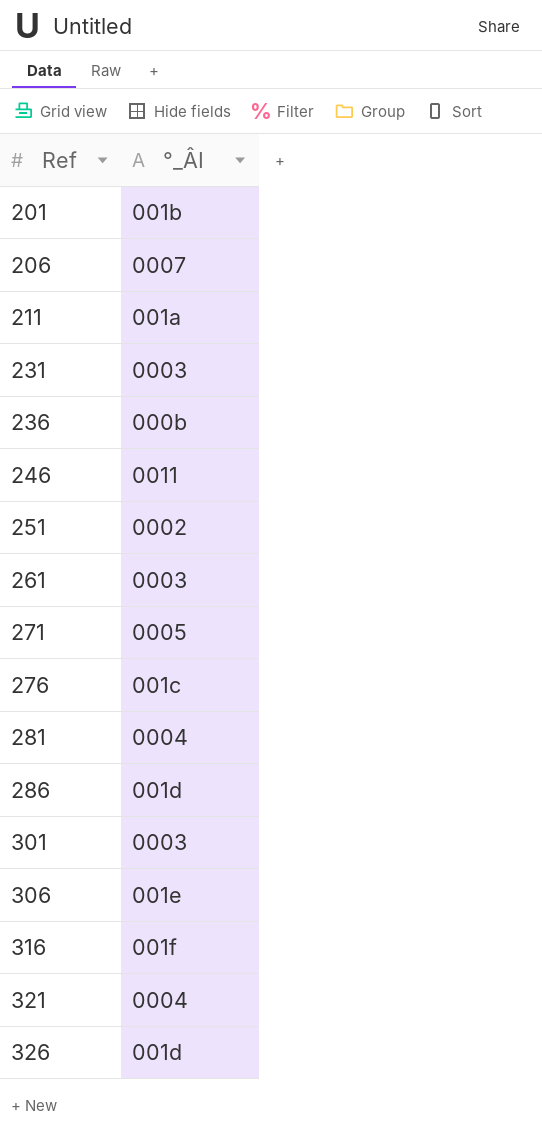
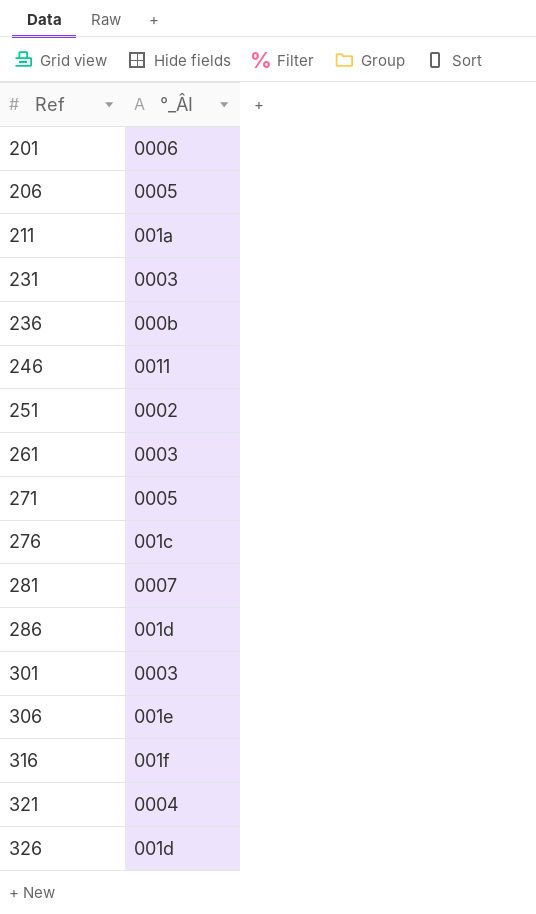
201 | °_ÂI: 001b -> 0006
206 | °_ÂI: 0007 -> 0005
281 | °_ÂI: 0004 -> 0007

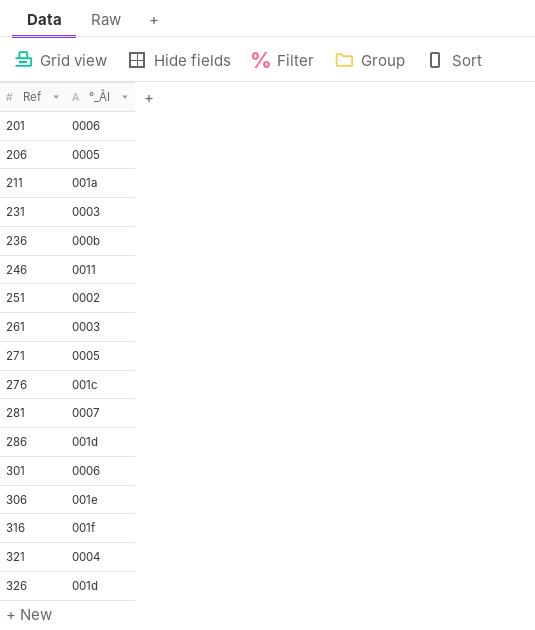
301 | °_ÂI: 0003 -> 0006

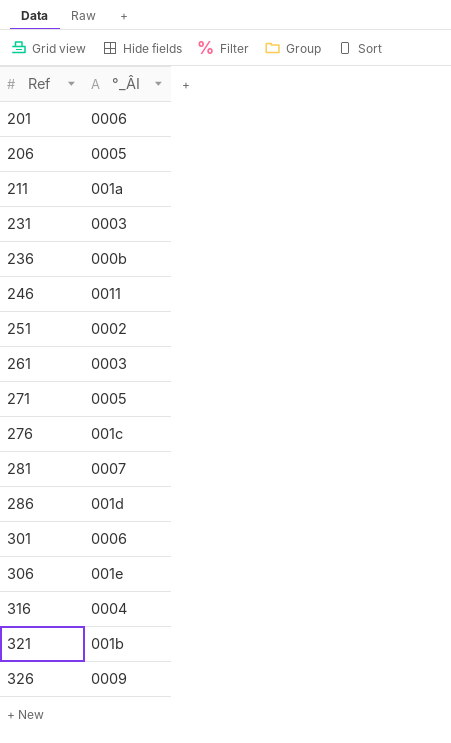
316 | °_ÂI: 001f -> 0004
321 | °_ÂI: 0004 -> 001b
326 | °_ÂI: 001d -> 0009

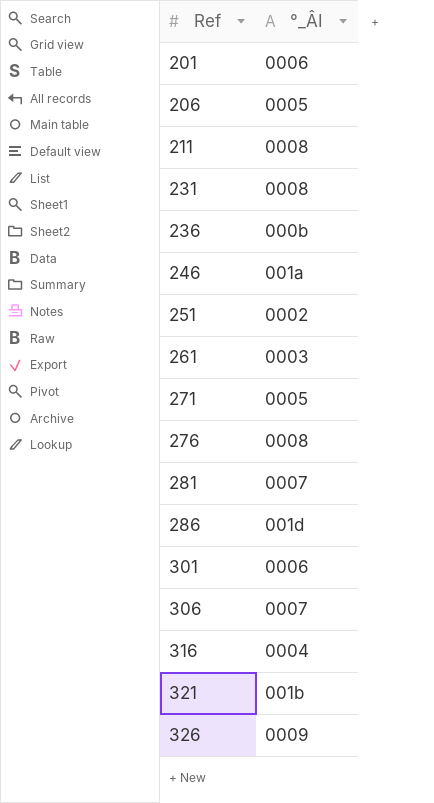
211 | °_ÂI: 001a -> 0008
231 | °_ÂI: 0003 -> 0008
246 | °_ÂI: 0011 -> 001a
276 | °_ÂI: 001c -> 0008
306 | °_ÂI: 001e -> 0007

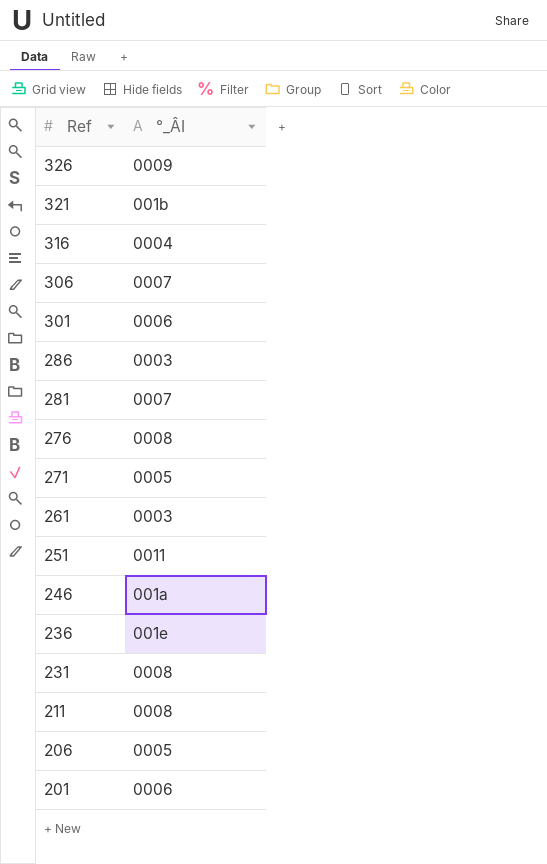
row order: Ref ascending -> Ref descending
286 | °_ÂI: 001d -> 0003
251 | °_ÂI: 0002 -> 0011
236 | °_ÂI: 000b -> 001e

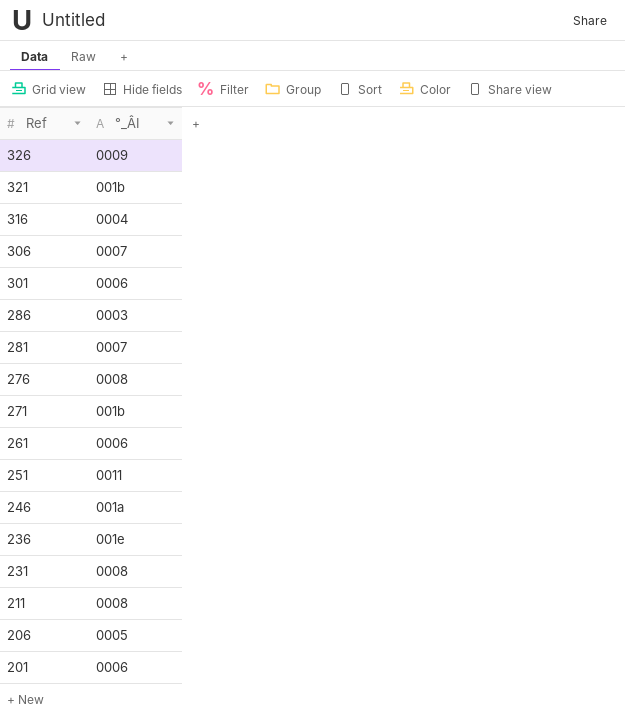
271 | °_ÂI: 0005 -> 001b
261 | °_ÂI: 0003 -> 0006

